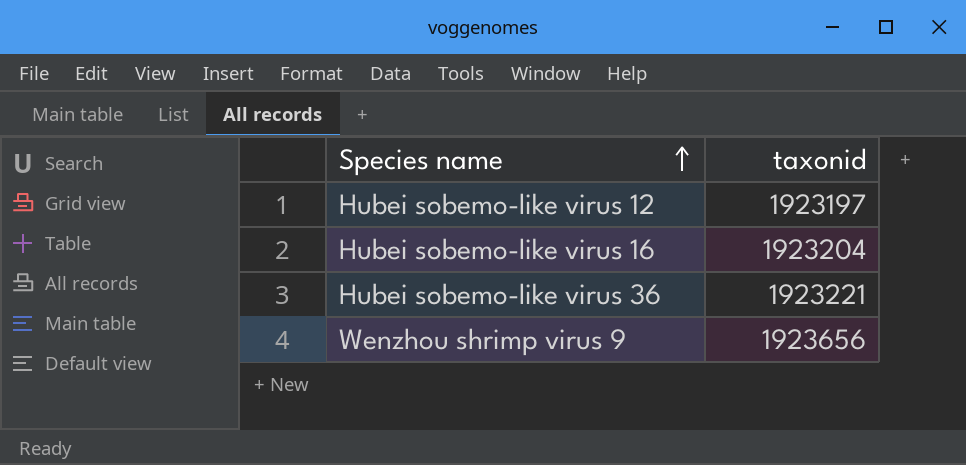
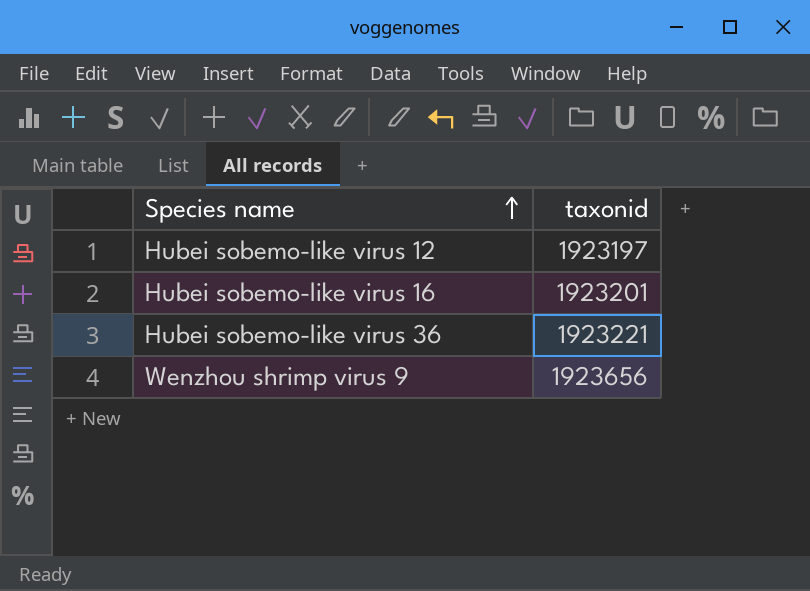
Hubei sobemo-like virus 16 | taxonid: 1923204 -> 1923201

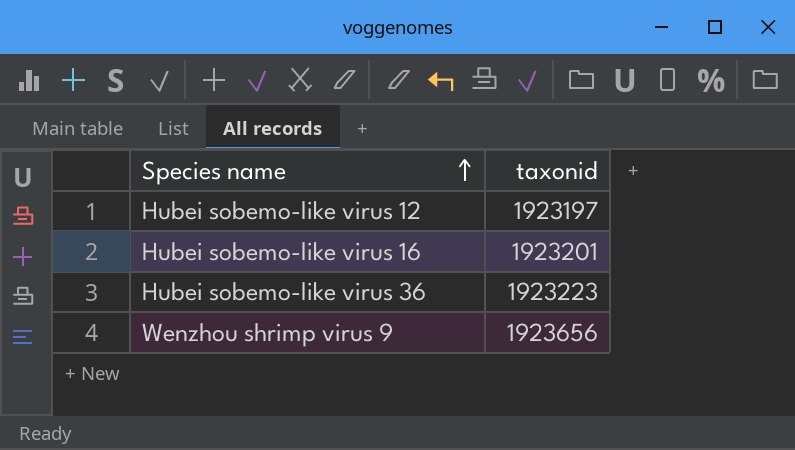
Hubei sobemo-like virus 36 | taxonid: 1923221 -> 1923223

